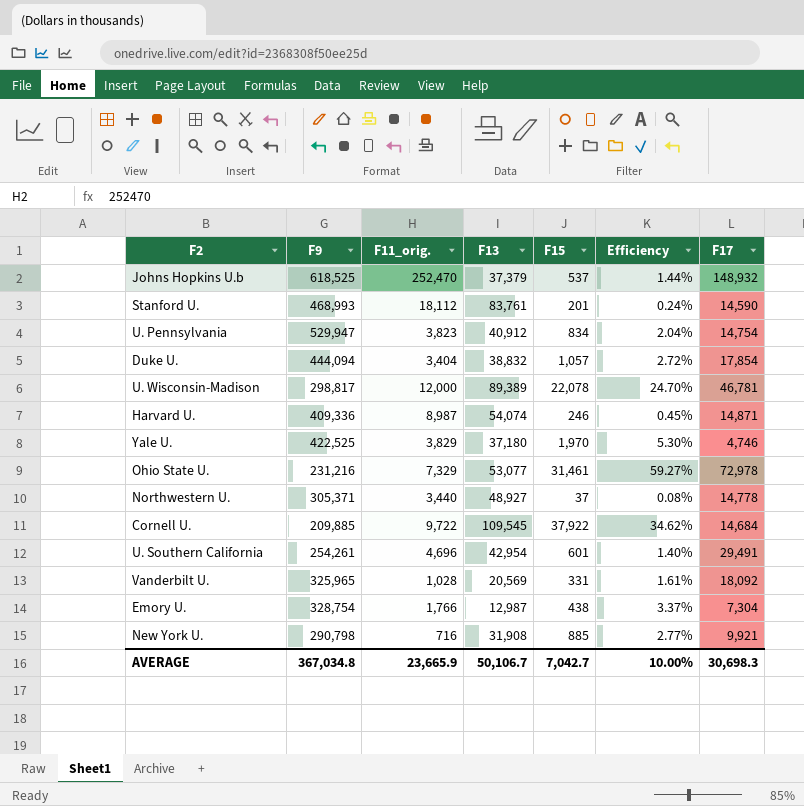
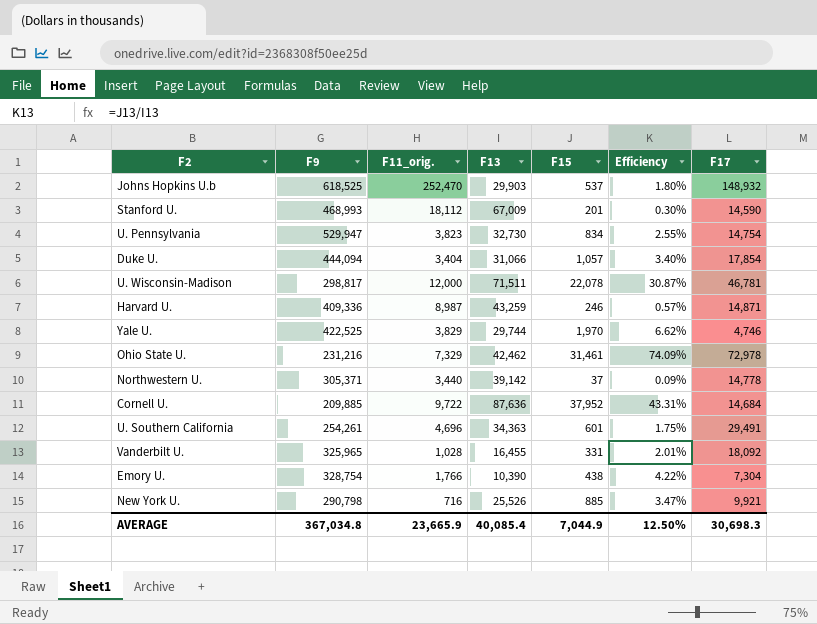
Johns Hopkins U.b | F13: 37,379 -> 29,903
Johns Hopkins U.b | Efficiency: 1.44% -> 1.80%
Stanford U. | F13: 83,761 -> 67,009
Stanford U. | Efficiency: 0.24% -> 0.30%
U. Pennsylvania | F13: 40,912 -> 32,730
U. Pennsylvania | Efficiency: 2.04% -> 2.55%
Duke U. | F13: 38,832 -> 31,066
Duke U. | Efficiency: 2.72% -> 3.40%
U. Wisconsin-Madison | F13: 89,389 -> 71,511
U. Wisconsin-Madison | Efficiency: 24.70% -> 30.87%
Harvard U. | F13: 54,074 -> 43,259
Harvard U. | Efficiency: 0.45% -> 0.57%
Yale U. | F13: 37,180 -> 29,744
Yale U. | Efficiency: 5.30% -> 6.62%
Ohio State U. | F13: 53,077 -> 42,462
Ohio State U. | Efficiency: 59.27% -> 74.09%
Northwestern U. | F13: 48,927 -> 39,142
Northwestern U. | Efficiency: 0.08% -> 0.09%
Cornell U. | F13: 109,545 -> 87,636
Cornell U. | F15: 37,922 -> 37,952
Cornell U. | Efficiency: 34.62% -> 43.31%
U. Southern California | F13: 42,954 -> 34,363
U. Southern California | Efficiency: 1.40% -> 1.75%
Vanderbilt U. | F13: 20,569 -> 16,455
Vanderbilt U. | Efficiency: 1.61% -> 2.01%
Emory U. | F13: 12,987 -> 10,390
Emory U. | Efficiency: 3.37% -> 4.22%
New York U. | F13: 31,908 -> 25,526
New York U. | Efficiency: 2.77% -> 3.47%
AVERAGE | F13: 50,106.7 -> 40,085.4
AVERAGE | F15: 7,042.7 -> 7,044.9
AVERAGE | Efficiency: 10.00% -> 12.50%

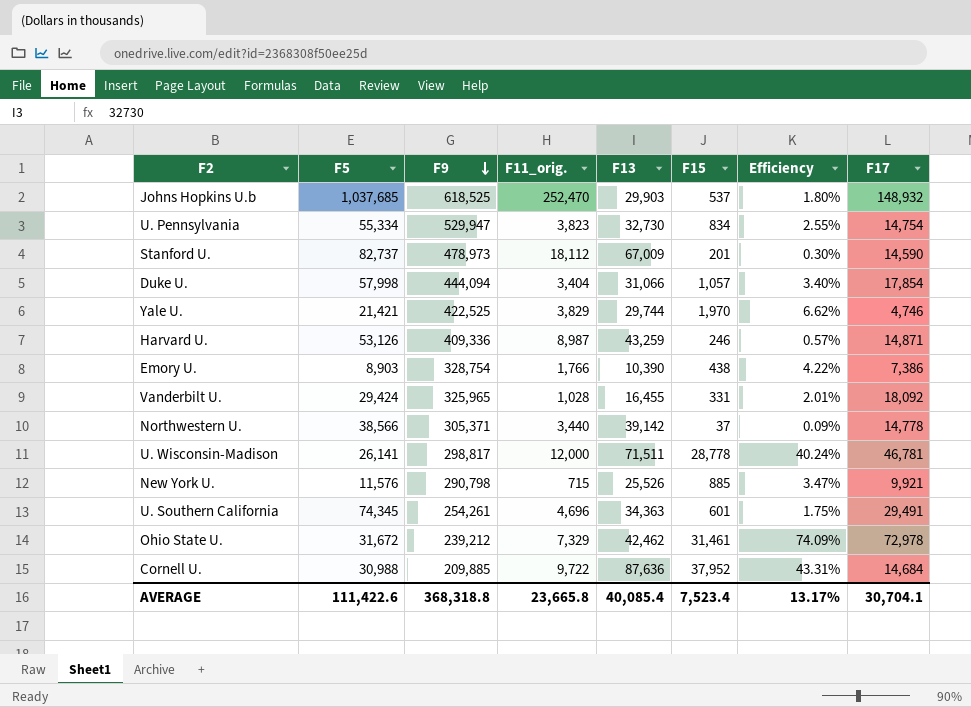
row order: none -> F9 descending
column F5 | position: none -> 2
Stanford U. | F9: 468,993 -> 478,973
Emory U. | F17: 7,304 -> 7,386
U. Wisconsin-Madison | F15: 22,078 -> 28,778
U. Wisconsin-Madison | Efficiency: 30.87% -> 40.24%
New York U. | F11_orig.: 716 -> 715
Ohio State U. | F9: 231,216 -> 239,212
AVERAGE | F9: 367,034.8 -> 368,318.8
AVERAGE | F11_orig.: 23,665.9 -> 23,665.8
AVERAGE | F15: 7,044.9 -> 7,523.4
AVERAGE | Efficiency: 12.50% -> 13.17%
AVERAGE | F17: 30,698.3 -> 30,704.1

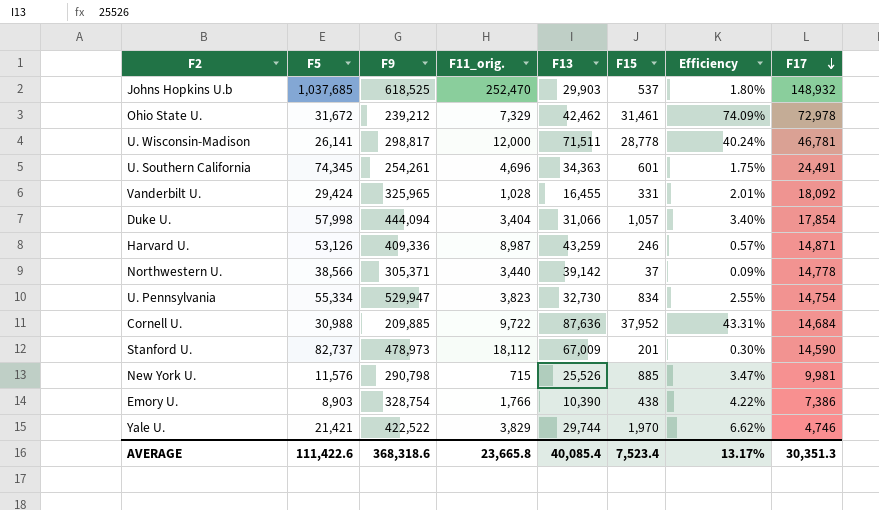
row order: F9 descending -> F17 descending
U. Southern California | F17: 29,491 -> 24,491
New York U. | F17: 9,921 -> 9,981
Yale U. | F9: 422,525 -> 422,522
AVERAGE | F9: 368,318.8 -> 368,318.6
AVERAGE | F17: 30,704.1 -> 30,351.3

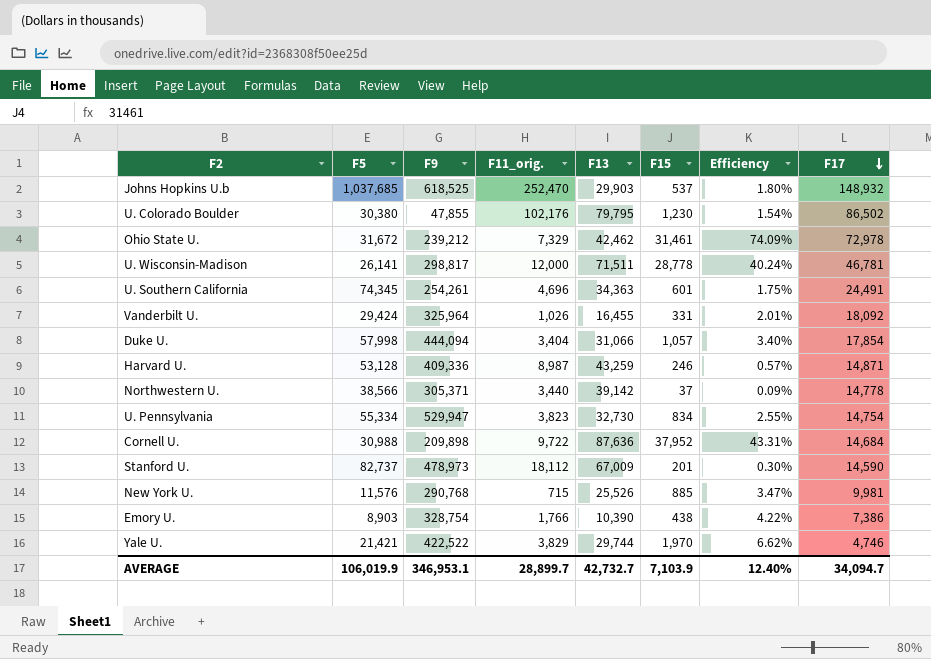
row U. Colorado Boulder: none -> 30,380 | 47,855 | 102,176 | 79,795 | 1,230 | 1.54% | 86,502
Vanderbilt U. | F9: 325,965 -> 325,964
Vanderbilt U. | F11_orig.: 1,028 -> 1,026
Harvard U. | F5: 53,126 -> 53,128
Cornell U. | F9: 209,885 -> 209,898
New York U. | F9: 290,798 -> 290,768
AVERAGE | F5: 111,422.6 -> 106,019.9
AVERAGE | F9: 368,318.6 -> 346,953.1
AVERAGE | F11_orig.: 23,665.8 -> 28,899.7
AVERAGE | F13: 40,085.4 -> 42,732.7
AVERAGE | F15: 7,523.4 -> 7,103.9
AVERAGE | Efficiency: 13.17% -> 12.40%
AVERAGE | F17: 30,351.3 -> 34,094.7

